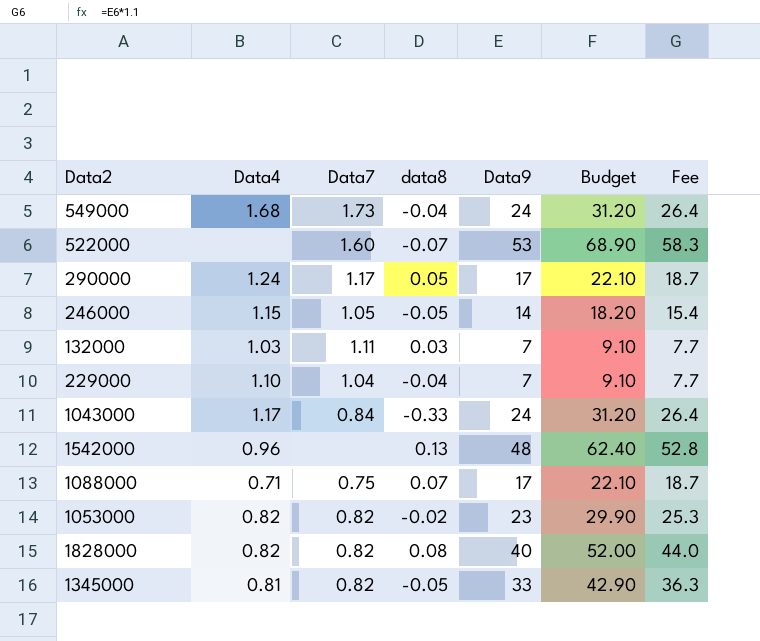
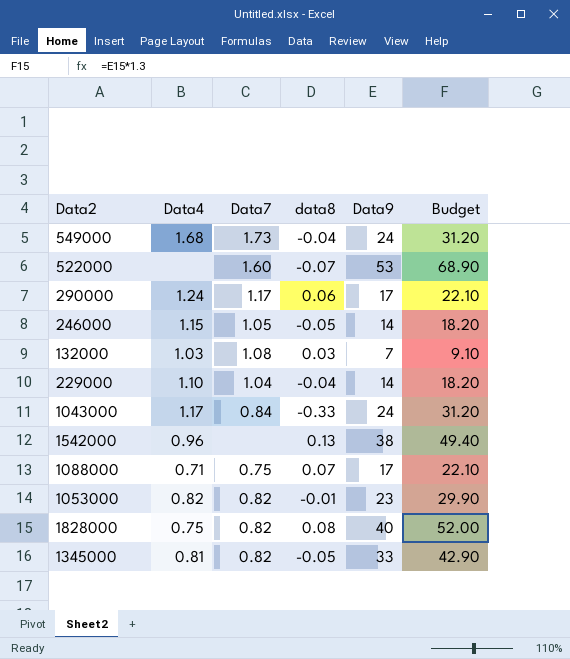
column Fee | formula: [Data9] * 1.1 -> none
290000 | data8: 0.05 -> 0.06
132000 | Data7: 1.11 -> 1.08
229000 | Data9: 7 -> 14
229000 | Budget: 9.10 -> 18.20
1542000 | Data9: 48 -> 38
1542000 | Budget: 62.40 -> 49.40
1053000 | data8: -0.02 -> -0.01
1828000 | Data4: 0.82 -> 0.75

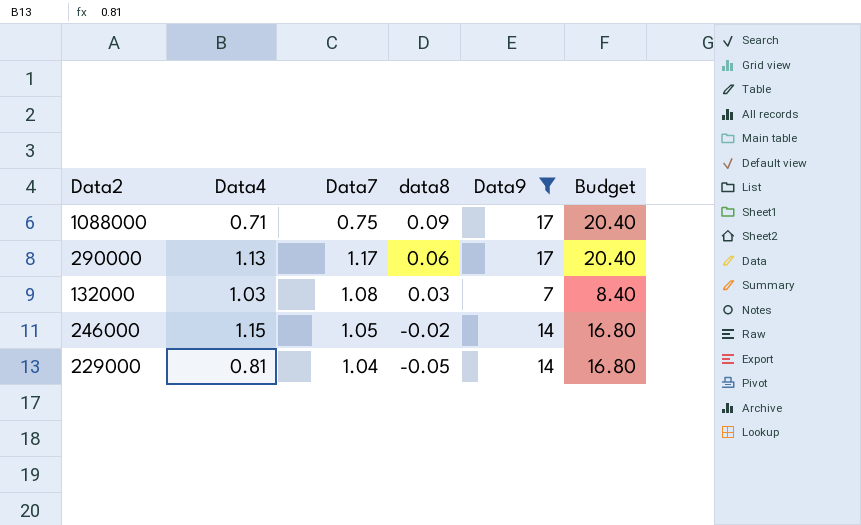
filter: none -> Data9 <= 17
row order: none -> data8 descending
column Budget | formula: [Data9] * 1.3 -> [Data9] * 1.2
1088000 | data8: 0.07 -> 0.09
290000 | Data4: 1.24 -> 1.13
246000 | data8: -0.05 -> -0.02
229000 | Data4: 1.10 -> 0.81
229000 | data8: -0.04 -> -0.05

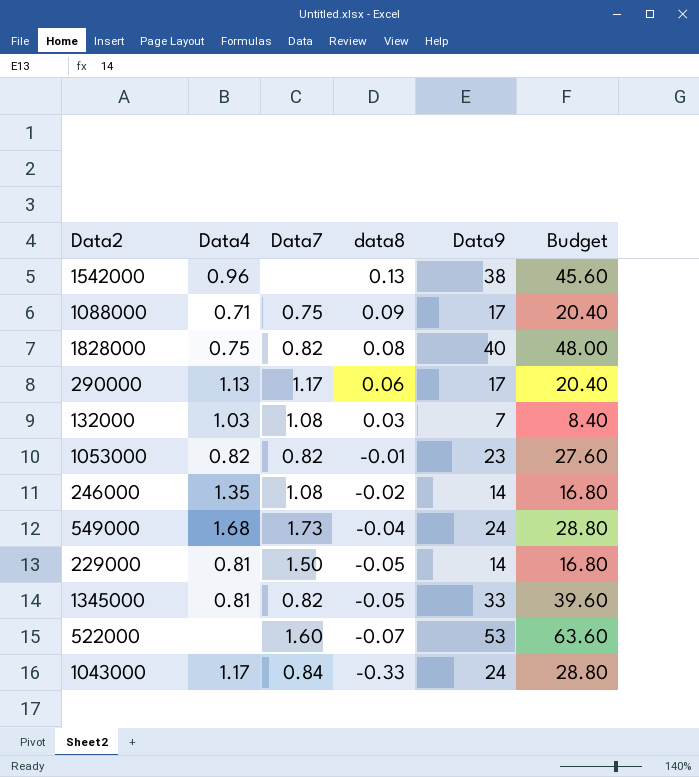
filter: Data9 <= 17 -> none
246000 | Data4: 1.15 -> 1.35
246000 | Data7: 1.05 -> 1.08
229000 | Data7: 1.04 -> 1.50

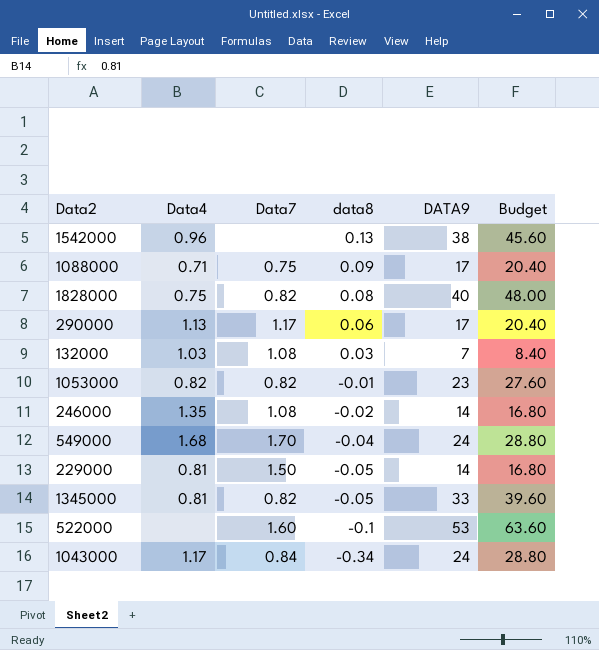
column name: Data9 -> DATA9
549000 | Data7: 1.73 -> 1.70
522000 | data8: -0.07 -> -0.1
1043000 | data8: -0.33 -> -0.34

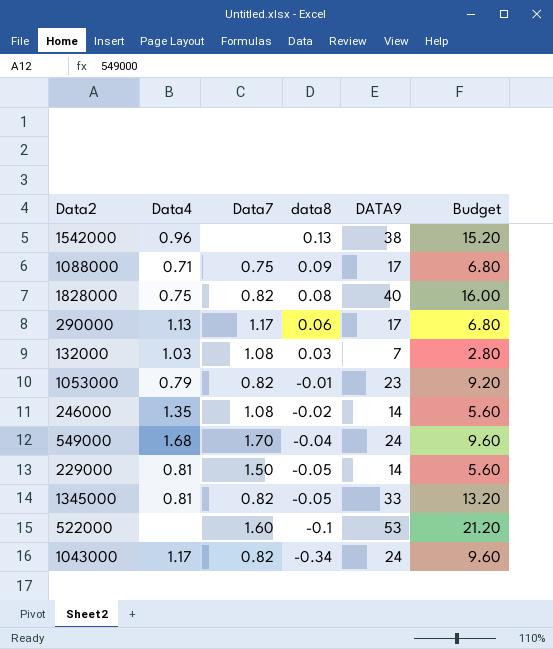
column Budget | formula: [DATA9] * 1.2 -> [DATA9] * 0.4
1053000 | Data4: 0.82 -> 0.79
1043000 | Data7: 0.84 -> 0.82

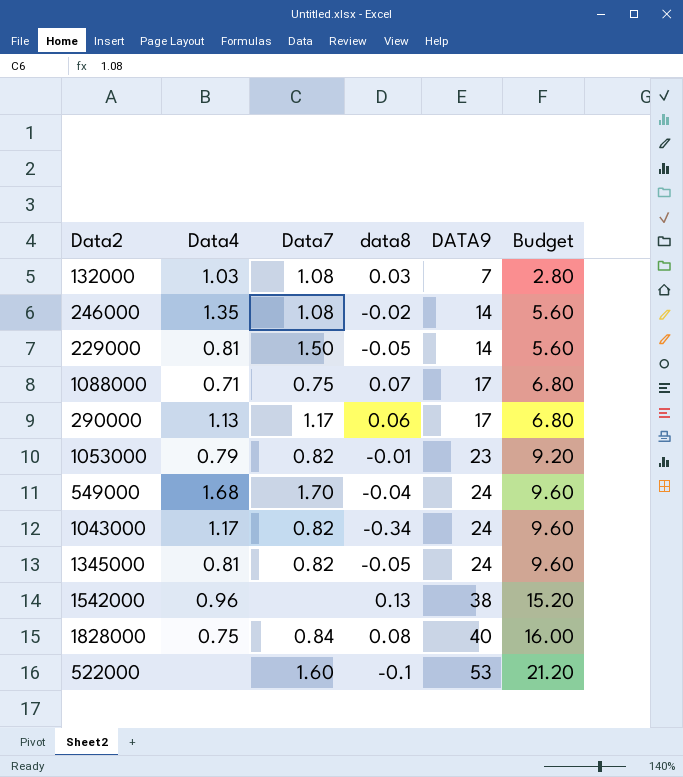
row order: data8 descending -> DATA9 ascending
1088000 | data8: 0.09 -> 0.07
1345000 | DATA9: 33 -> 24
1345000 | Budget: 13.20 -> 9.60
1828000 | Data7: 0.82 -> 0.84

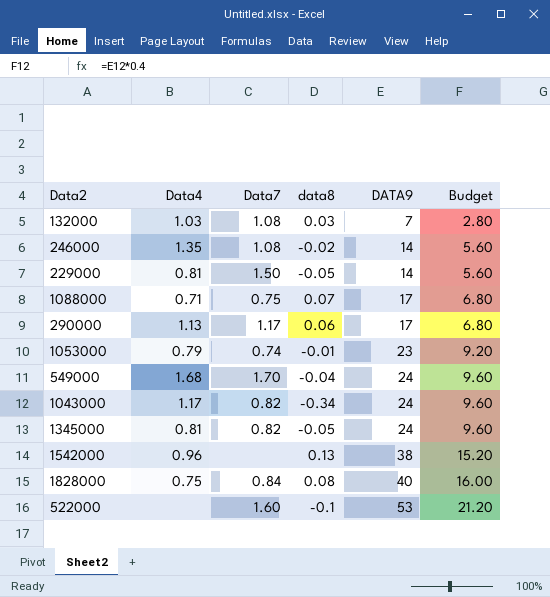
1053000 | Data7: 0.82 -> 0.74

